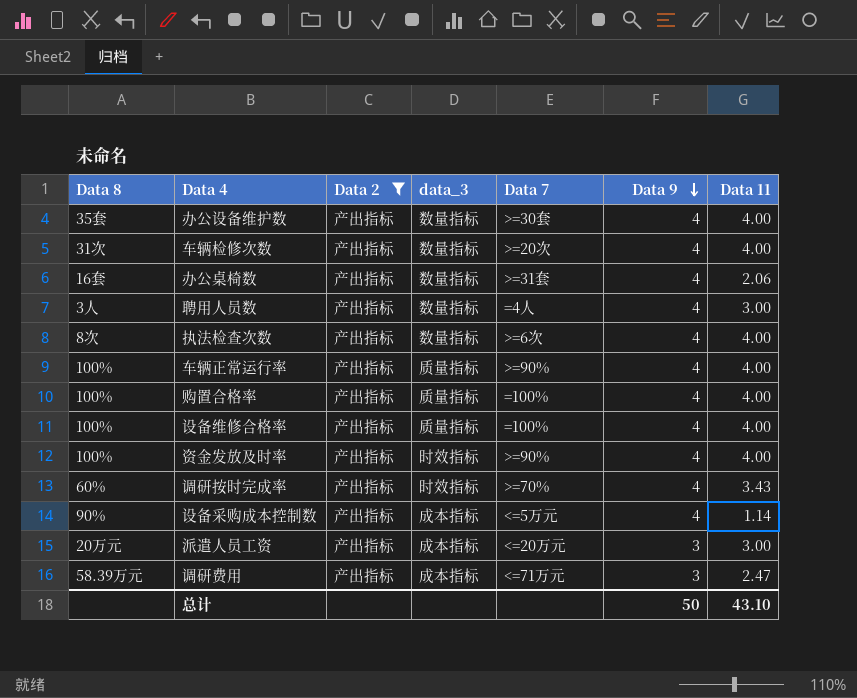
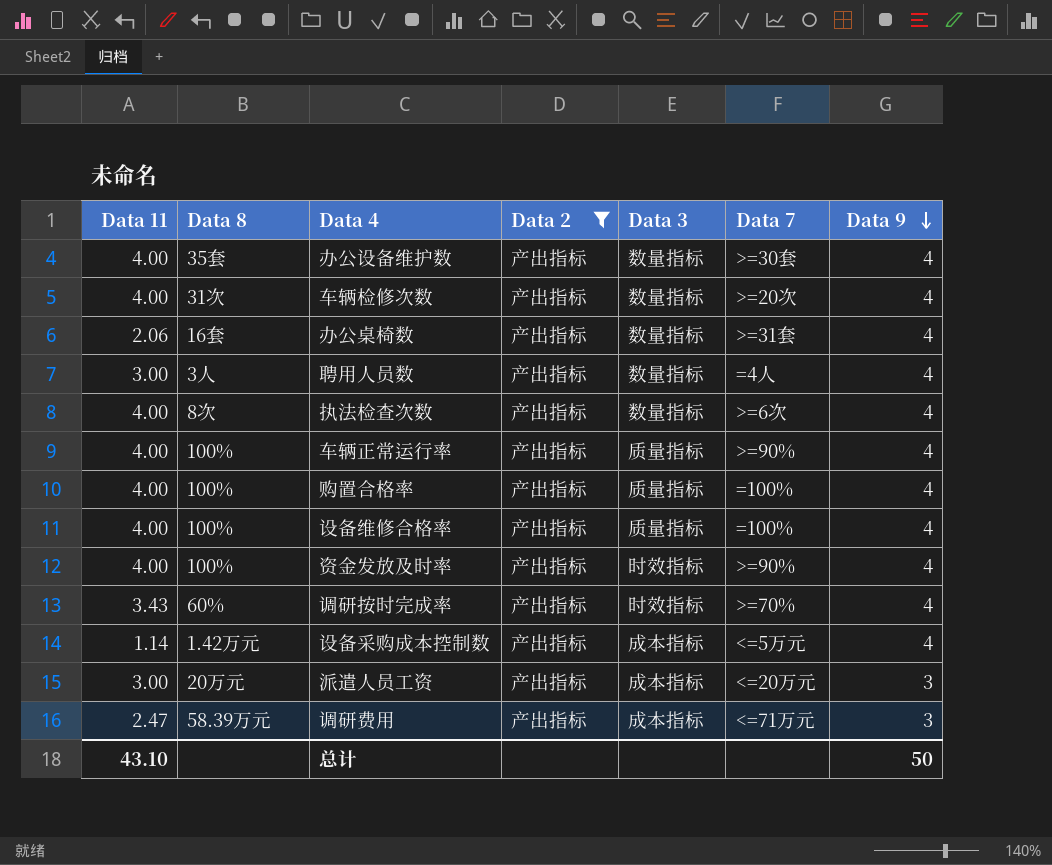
column Data 11 | position: 7 -> 1
column name: data_3 -> Data 3
设备采购成本控制数 | Data 8: 90% -> 1.42万元

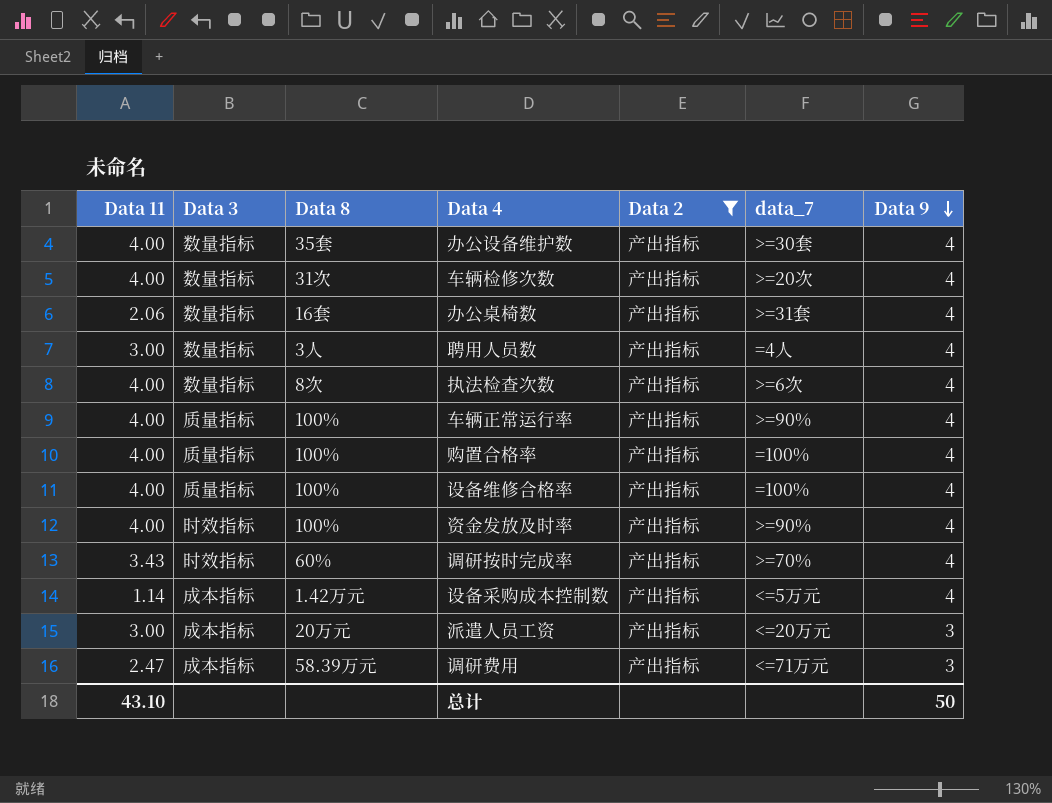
column Data 3 | position: 5 -> 2
column name: Data 7 -> data_7

